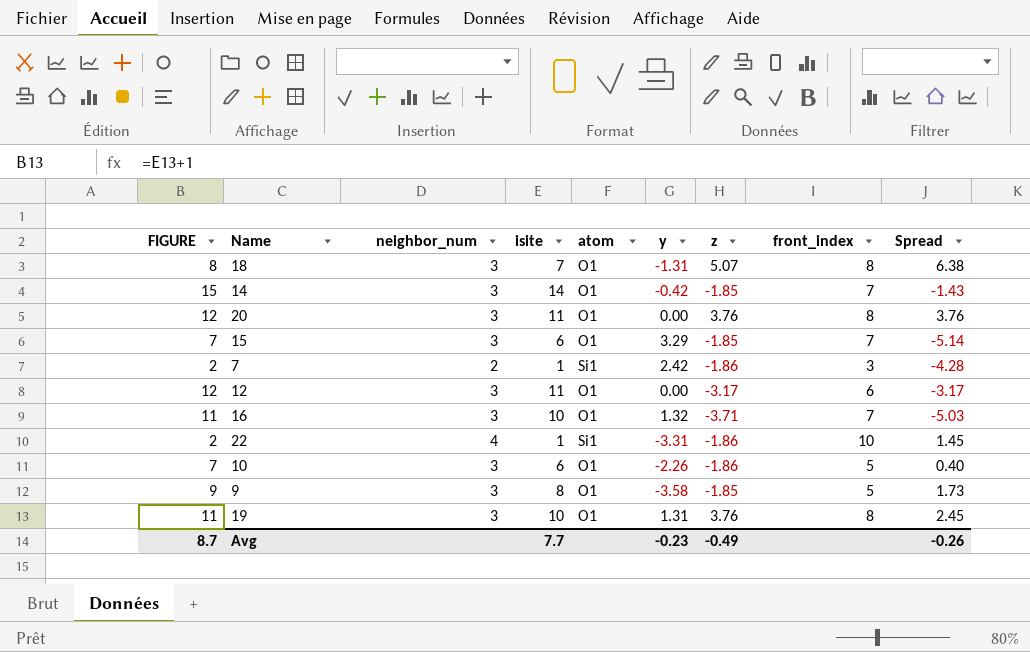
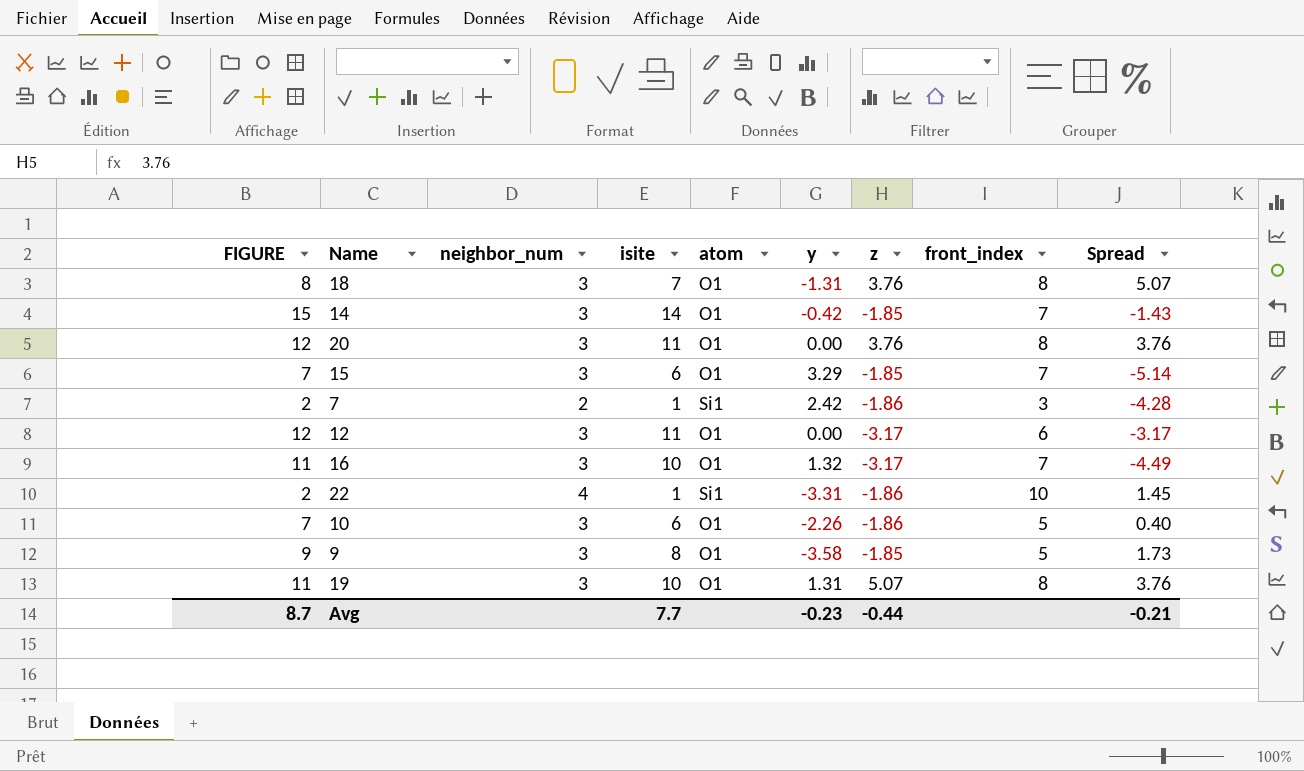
18 | z: 5.07 -> 3.76
18 | Spread: 6.38 -> 5.07
16 | z: -3.71 -> -3.17
16 | Spread: -5.03 -> -4.49
19 | z: 3.76 -> 5.07
19 | Spread: 2.45 -> 3.76
Avg | z: -0.49 -> -0.44
Avg | Spread: -0.26 -> -0.21

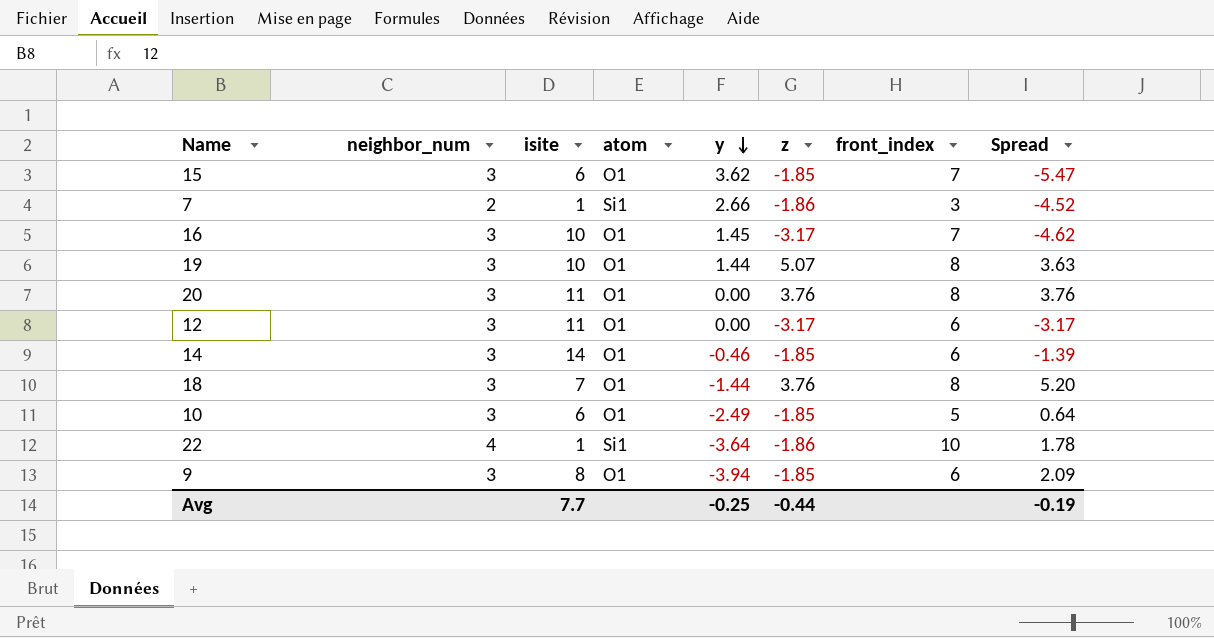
row order: none -> y descending
column FIGURE | formula: [isite] + 1 -> none
15 | y: 3.29 -> 3.62
15 | Spread: -5.14 -> -5.47
7 | y: 2.42 -> 2.66
7 | Spread: -4.28 -> -4.52
16 | y: 1.32 -> 1.45
16 | Spread: -4.49 -> -4.62
19 | y: 1.31 -> 1.44
19 | Spread: 3.76 -> 3.63
14 | y: -0.42 -> -0.46
14 | front_index: 7 -> 6
14 | Spread: -1.43 -> -1.39
18 | y: -1.31 -> -1.44
18 | Spread: 5.07 -> 5.20
10 | y: -2.26 -> -2.49
10 | z: -1.86 -> -1.85
10 | Spread: 0.40 -> 0.64
22 | y: -3.31 -> -3.64
22 | Spread: 1.45 -> 1.78
9 | y: -3.58 -> -3.94
9 | front_index: 5 -> 6
9 | Spread: 1.73 -> 2.09
Avg | y: -0.23 -> -0.25
Avg | Spread: -0.21 -> -0.19

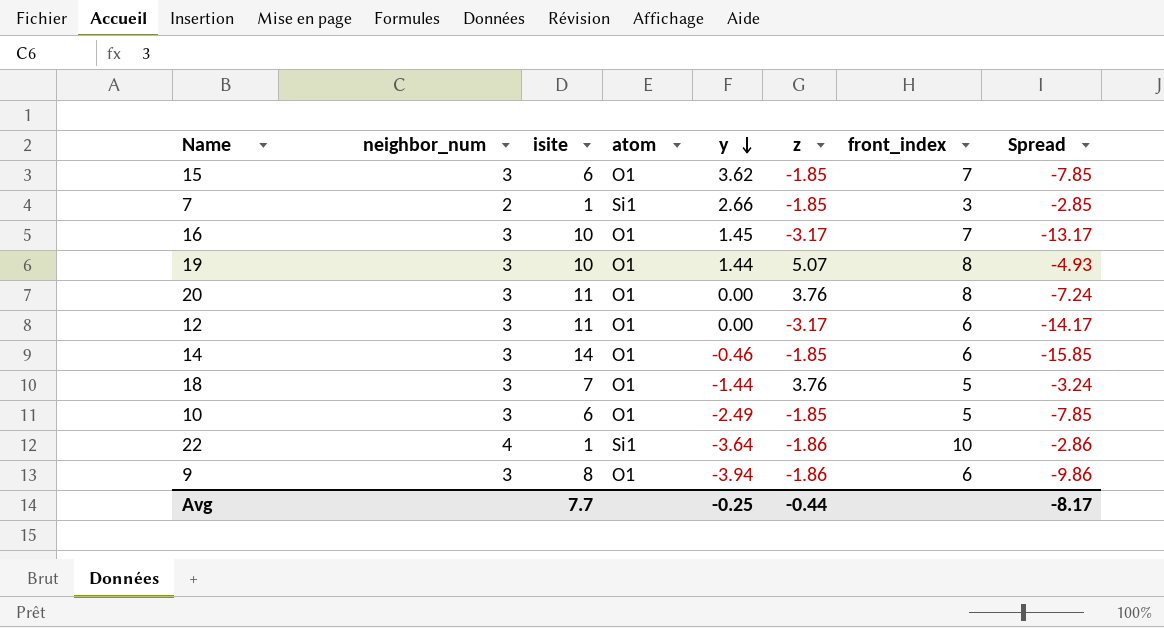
column Spread | formula: [z] - [y] -> [z] - [isite]
7 | z: -1.86 -> -1.85
18 | front_index: 8 -> 5
9 | z: -1.85 -> -1.86
Avg | Spread: -0.19 -> -8.17

